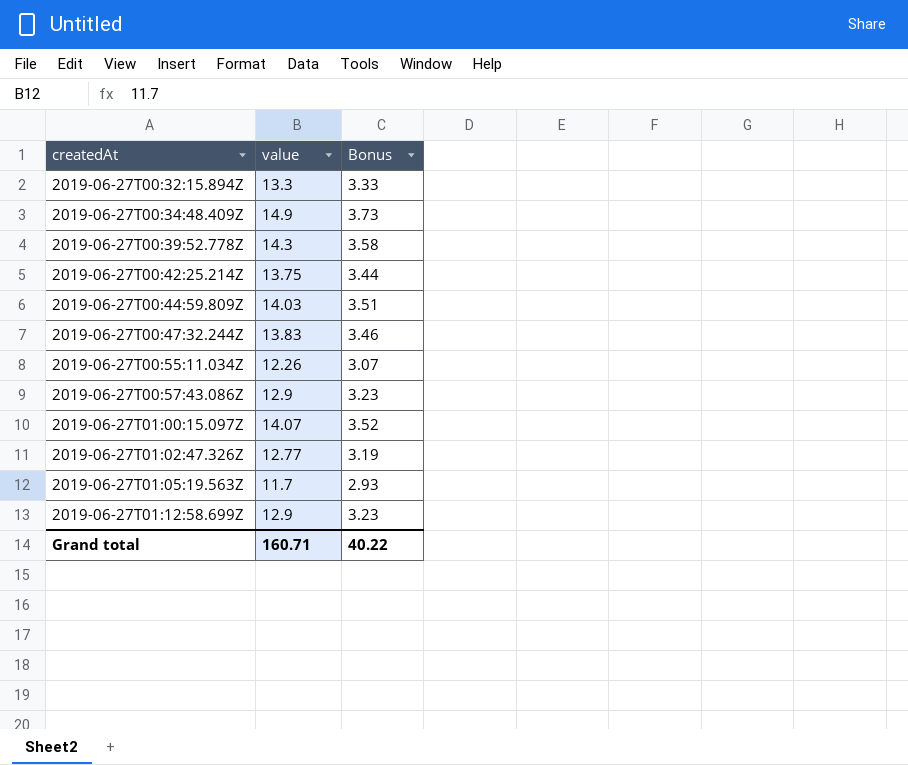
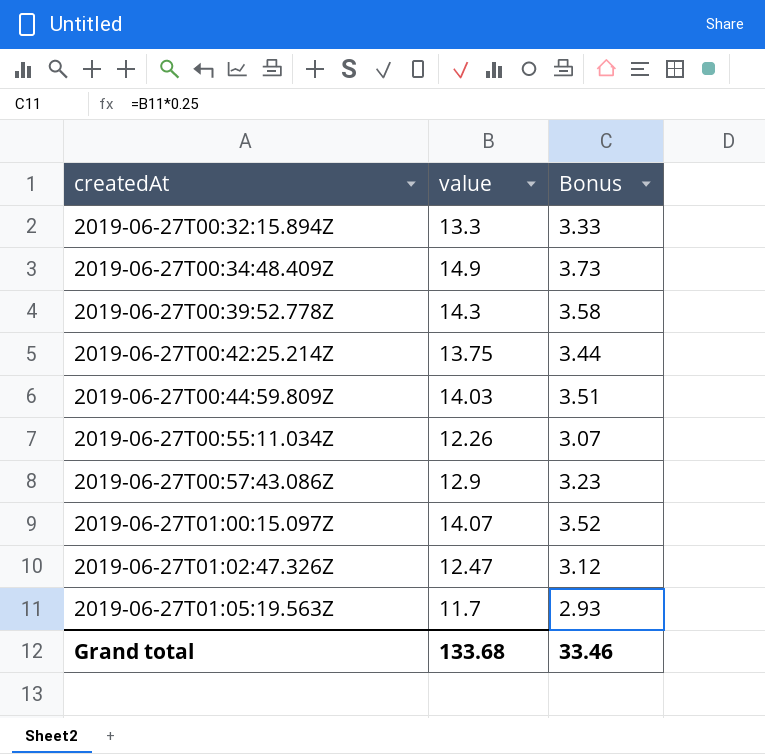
row 2019-06-27T00:47:32.244Z: 13.83 | 3.46 -> none
row 2019-06-27T01:12:58.699Z: 12.9 | 3.23 -> none
2019-06-27T01:02:47.326Z | value: 12.77 -> 12.47
2019-06-27T01:02:47.326Z | Bonus: 3.19 -> 3.12
Grand total | value: 160.71 -> 133.68
Grand total | Bonus: 40.22 -> 33.46

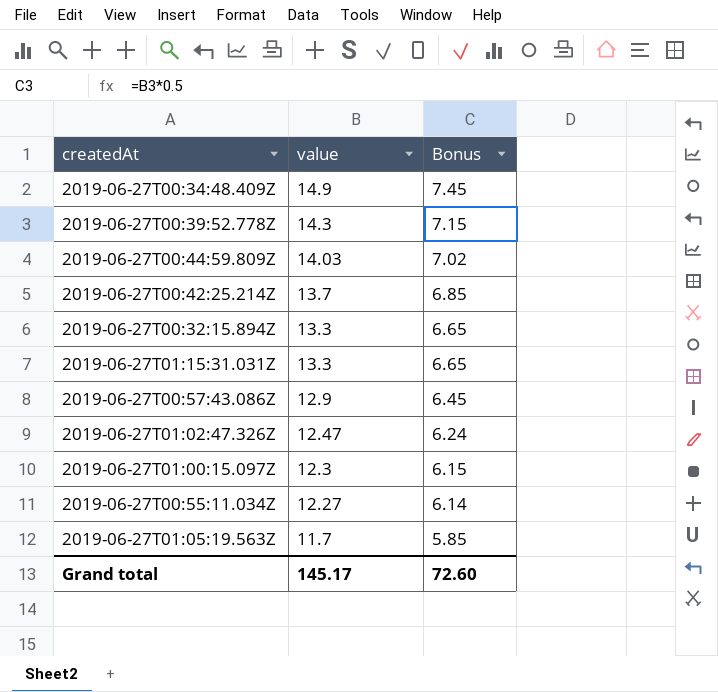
row order: createdAt ascending -> value descending
column Bonus | formula: [value] * 0.25 -> [value] * 0.5
2019-06-27T00:42:25.214Z | value: 13.75 -> 13.7
row 2019-06-27T01:15:31.031Z: none -> 13.3 | 6.65
2019-06-27T01:00:15.097Z | value: 14.07 -> 12.3
2019-06-27T00:55:11.034Z | value: 12.26 -> 12.27
Grand total | value: 133.68 -> 145.17
Grand total | Bonus: 33.46 -> 72.60

